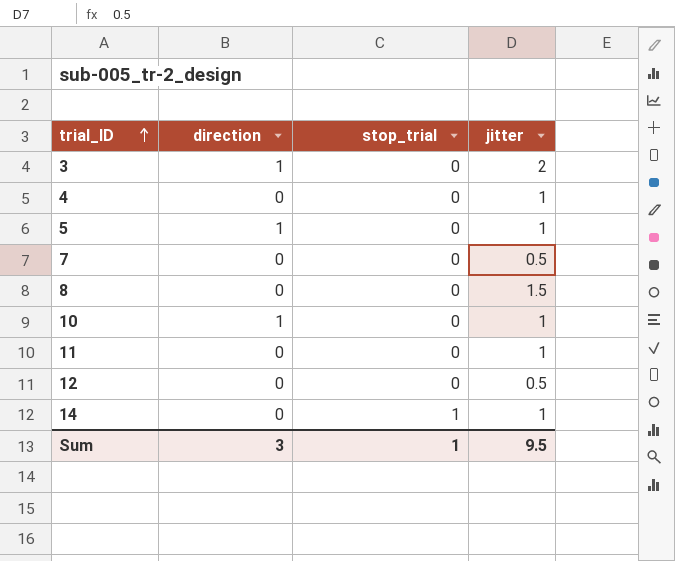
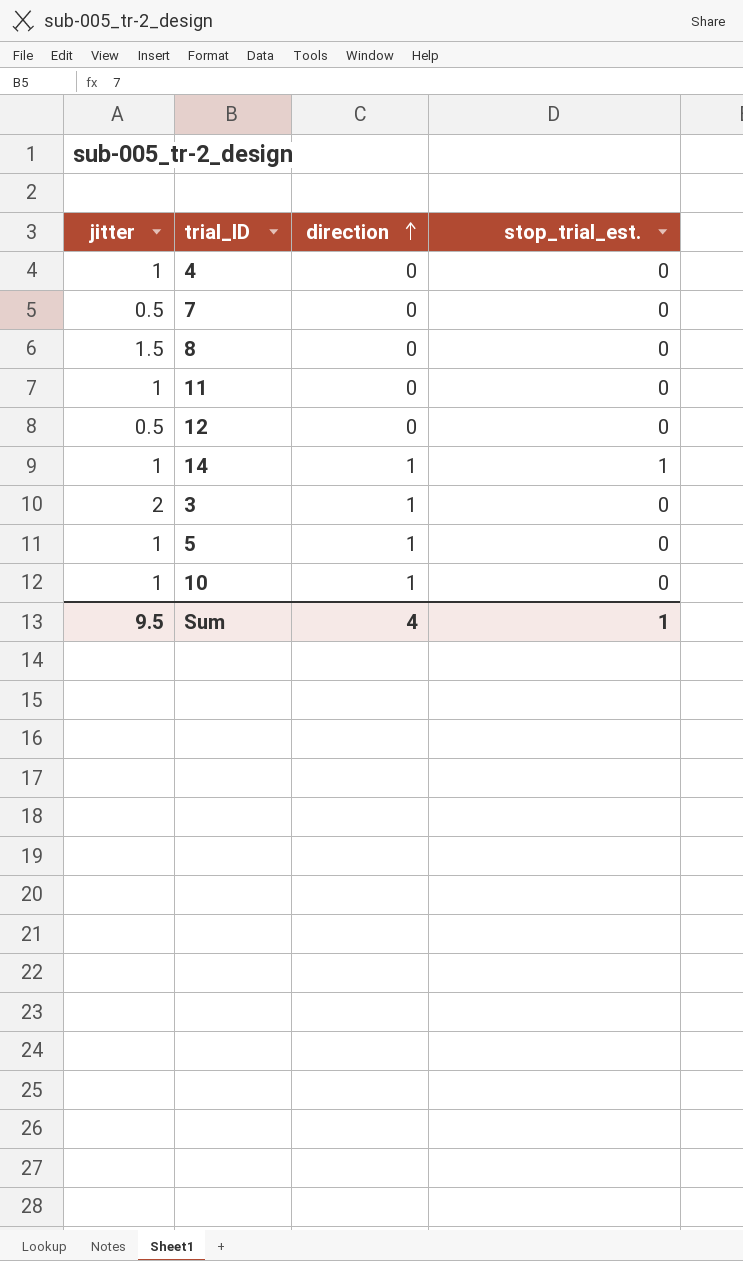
row order: trial_ID ascending -> direction ascending
column jitter | position: 4 -> 1
column name: stop_trial -> stop_trial_est.
14 | direction: 0 -> 1
Sum | direction: 3 -> 4

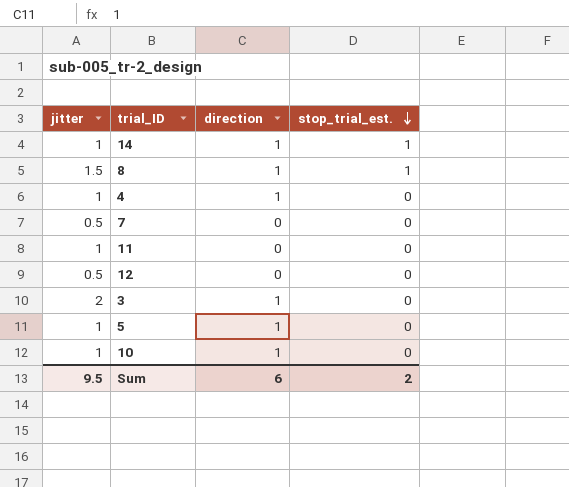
row order: direction ascending -> stop_trial_est. descending
8 | direction: 0 -> 1
8 | stop_trial_est.: 0 -> 1
4 | direction: 0 -> 1
Sum | direction: 4 -> 6
Sum | stop_trial_est.: 1 -> 2

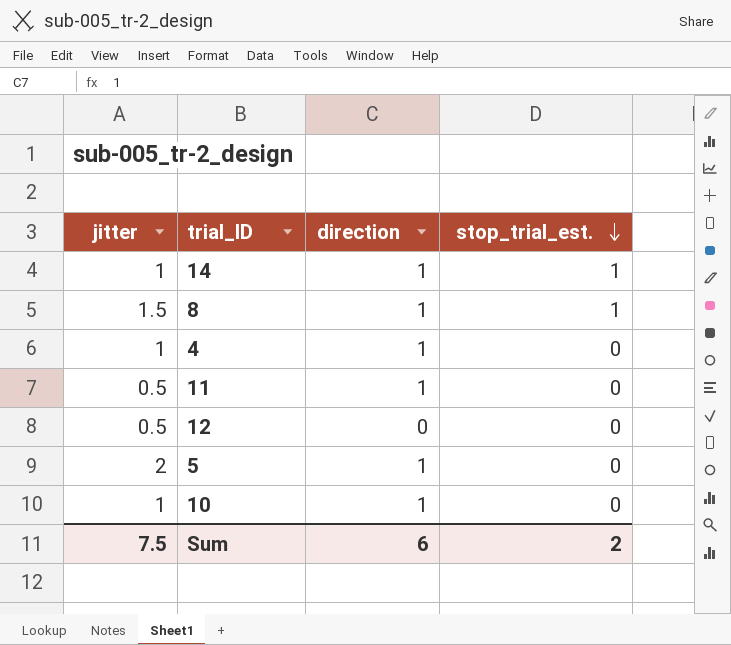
row 7: 0.5 | 0 | 0 -> none
row 3: 2 | 1 | 0 -> none
11 | jitter: 1 -> 0.5
11 | direction: 0 -> 1
5 | jitter: 1 -> 2
Sum | jitter: 9.5 -> 7.5

